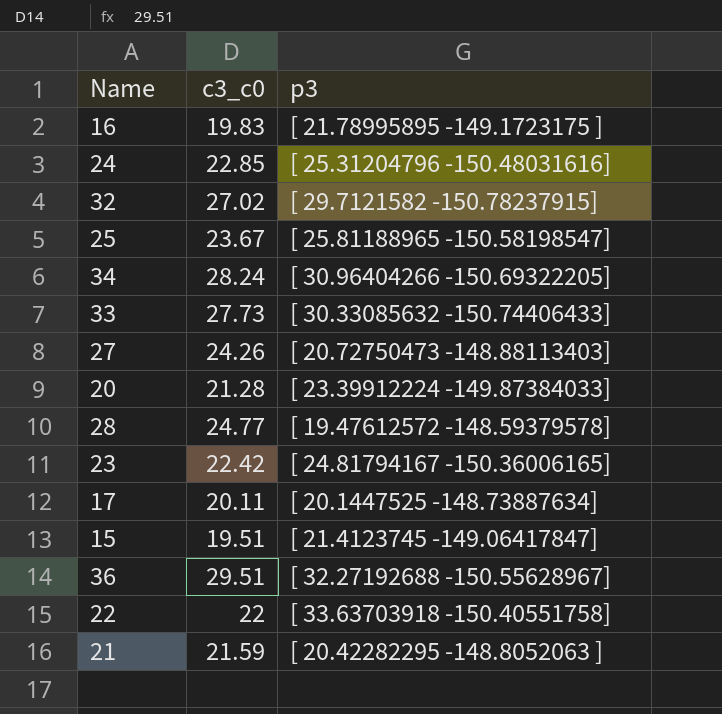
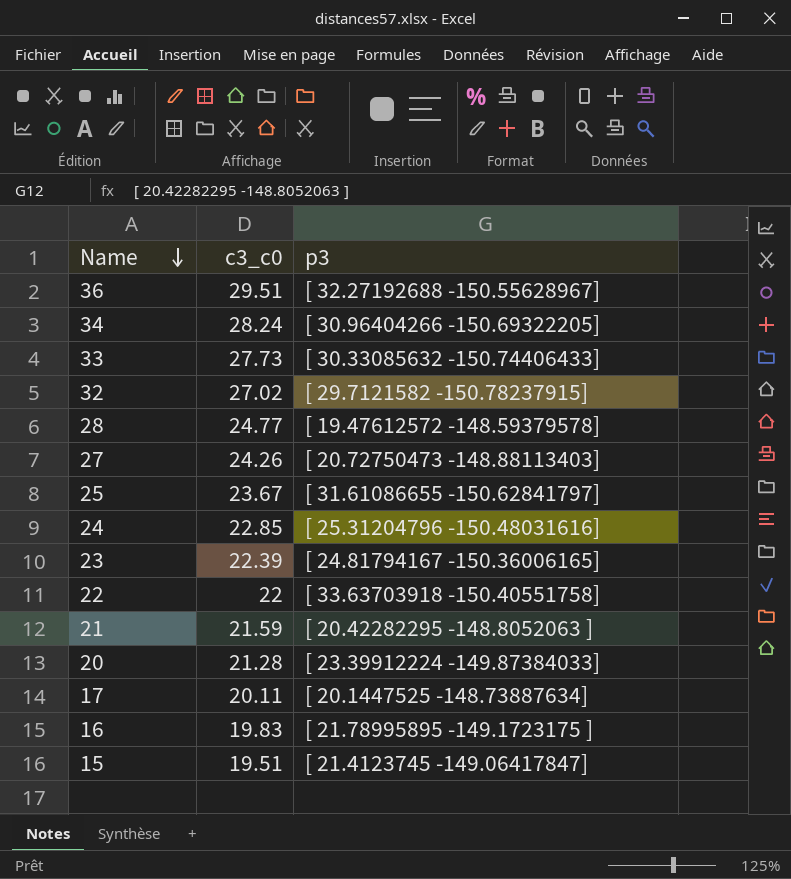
row order: none -> Name descending
25 | p3: [ 25.81188965 -150.58198547] -> [ 31.61086655 -150.62841797]
23 | c3_c0: 22.42 -> 22.39

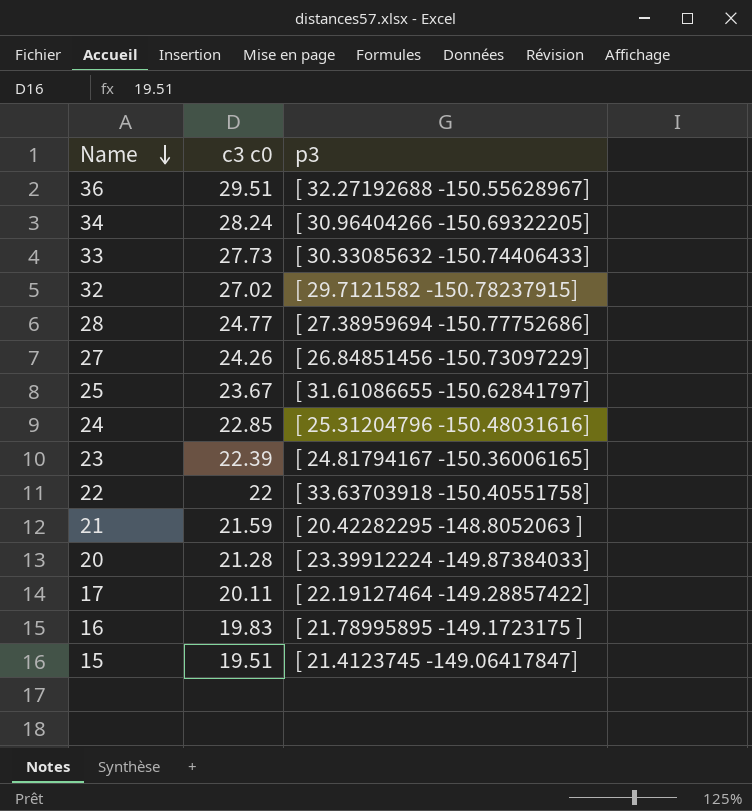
column name: c3_c0 -> c3 c0
28 | p3: [ 19.47612572 -148.59379578] -> [ 27.38959694 -150.77752686]
27 | p3: [ 20.72750473 -148.88113403] -> [ 26.84851456 -150.73097229]
17 | p3: [ 20.1447525 -148.73887634] -> [ 22.19127464 -149.28857422]

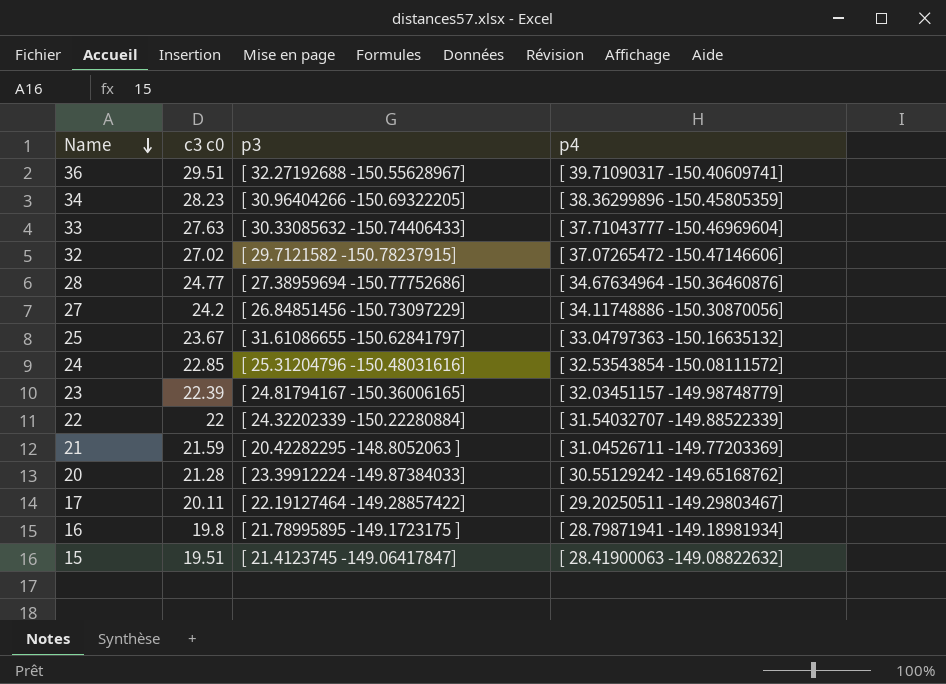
column p4 | position: none -> 4
34 | c3 c0: 28.24 -> 28.23
33 | c3 c0: 27.73 -> 27.63
27 | c3 c0: 24.26 -> 24.2
22 | p3: [ 33.63703918 -150.40551758] -> [ 24.32202339 -150.22280884]
16 | c3 c0: 19.83 -> 19.8

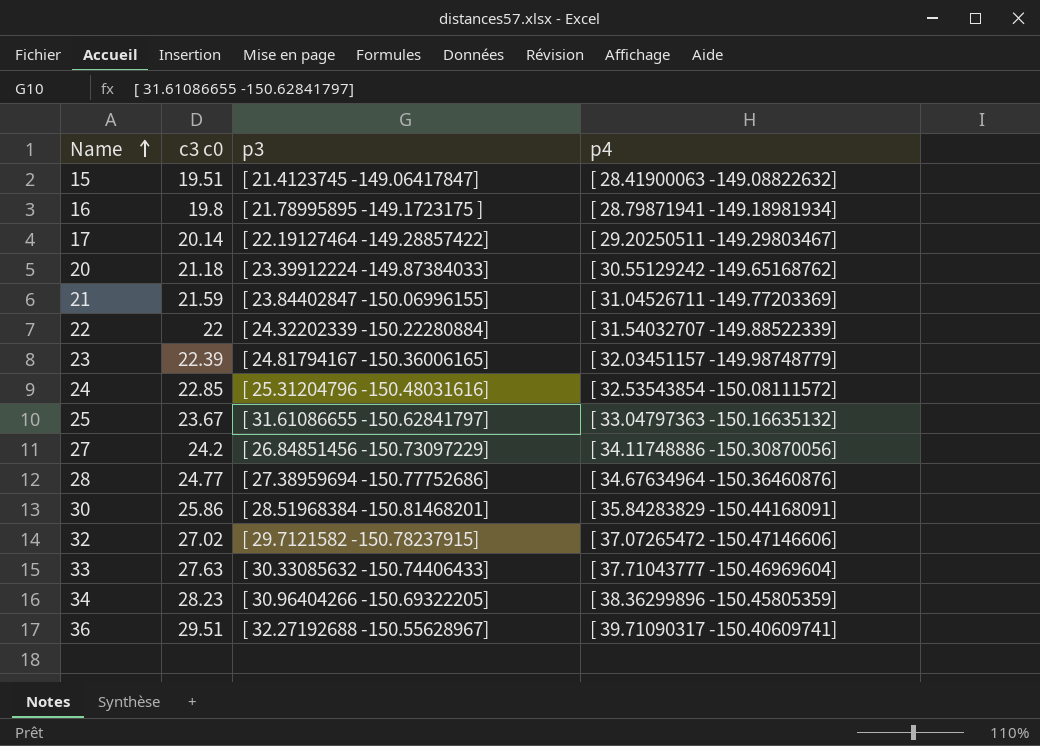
row order: Name descending -> Name ascending
17 | c3 c0: 20.11 -> 20.14
20 | c3 c0: 21.28 -> 21.18
21 | p3: [ 20.42282295 -148.8052063 ] -> [ 23.84402847 -150.06996155]
row 30: none -> 25.86 | [ 28.51968384 -150.81468201] | [ 35.84283829 -150.44168091]

